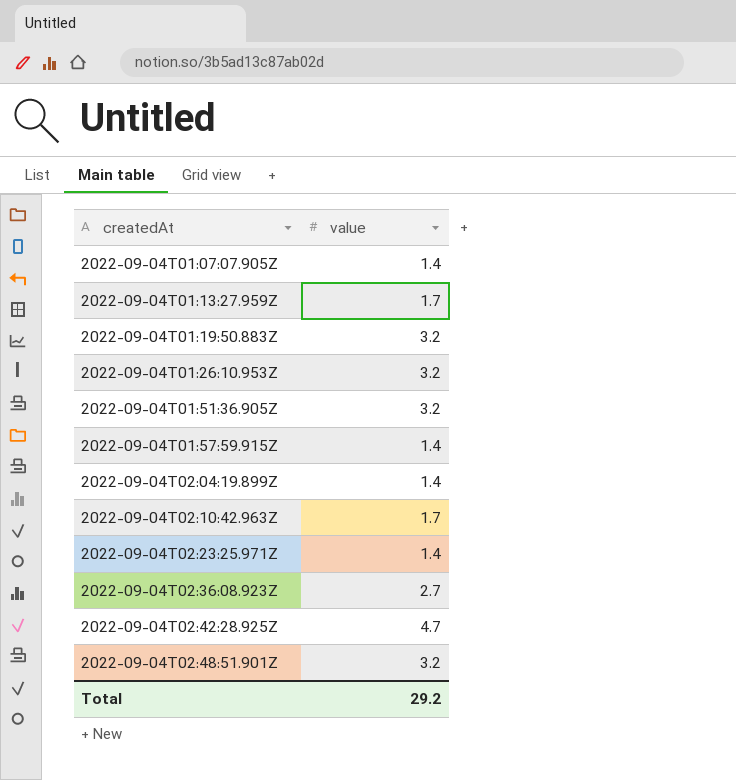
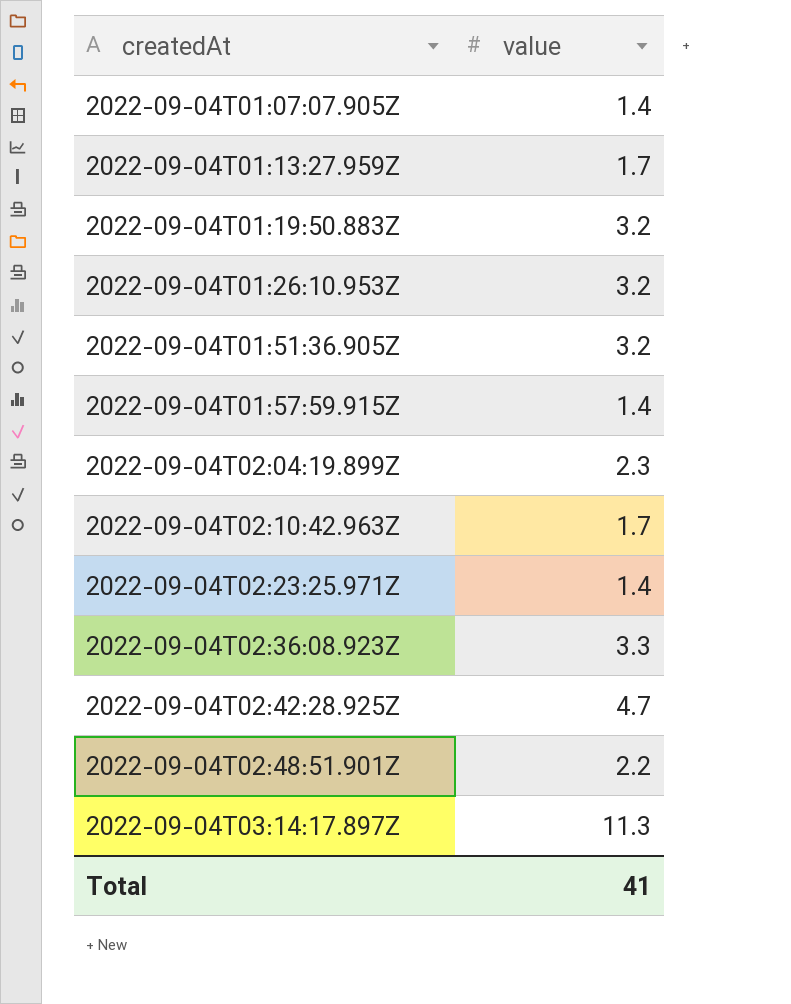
2022-09-04T02:04:19.899Z | value: 1.4 -> 2.3
2022-09-04T02:36:08.923Z | value: 2.7 -> 3.3
2022-09-04T02:48:51.901Z | value: 3.2 -> 2.2
row 2022-09-04T03:14:17.897Z: none -> 11.3
Total | value: 29.2 -> 41

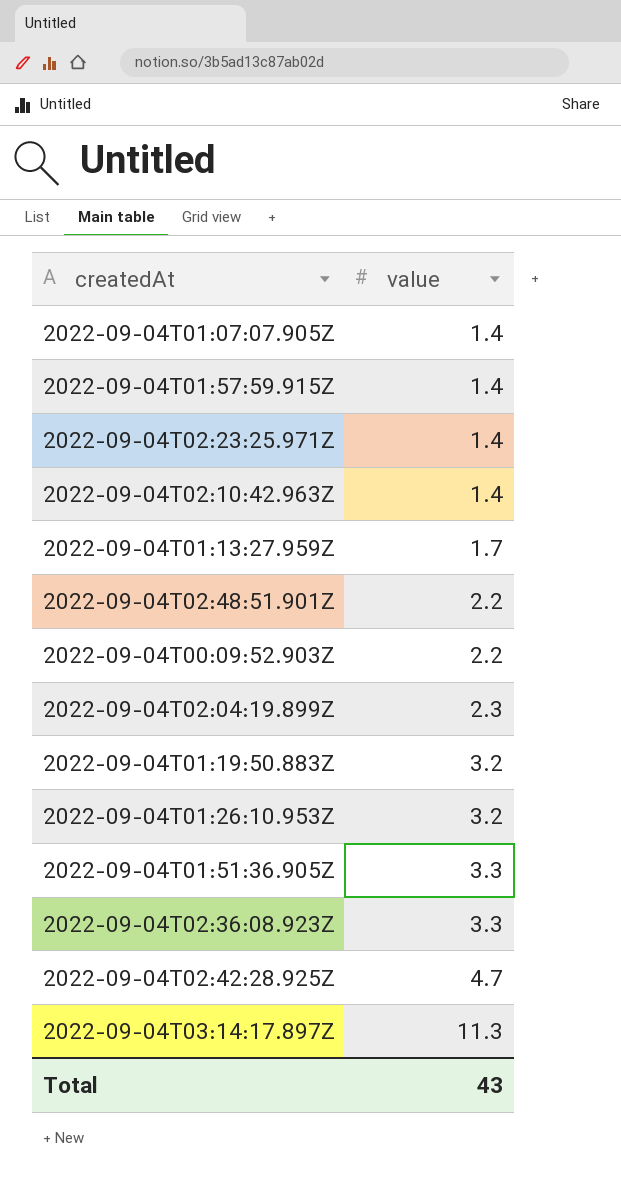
row order: createdAt ascending -> value ascending
2022-09-04T02:10:42.963Z | value: 1.7 -> 1.4
row 2022-09-04T00:09:52.903Z: none -> 2.2
2022-09-04T01:51:36.905Z | value: 3.2 -> 3.3
Total | value: 41 -> 43

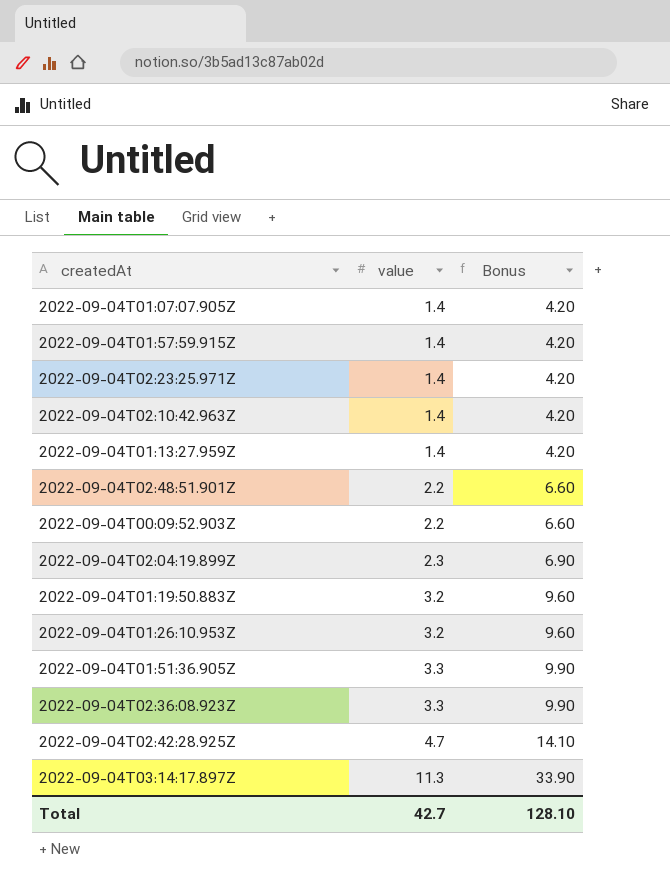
column Bonus | formula: none -> [value] * 3
2022-09-04T01:13:27.959Z | value: 1.7 -> 1.4
Total | value: 43 -> 42.7

